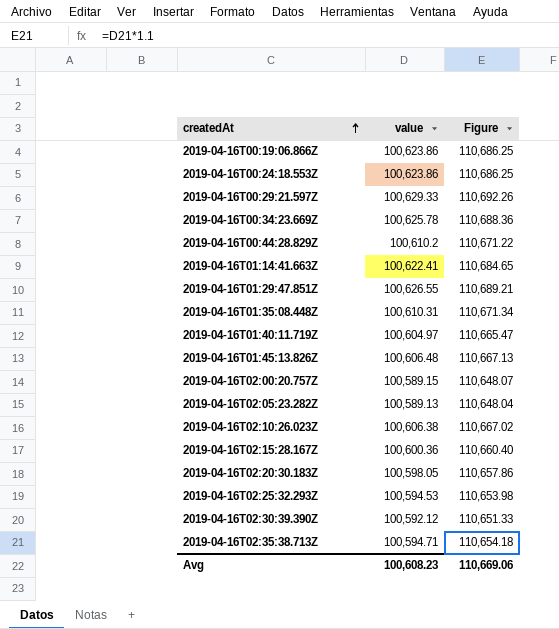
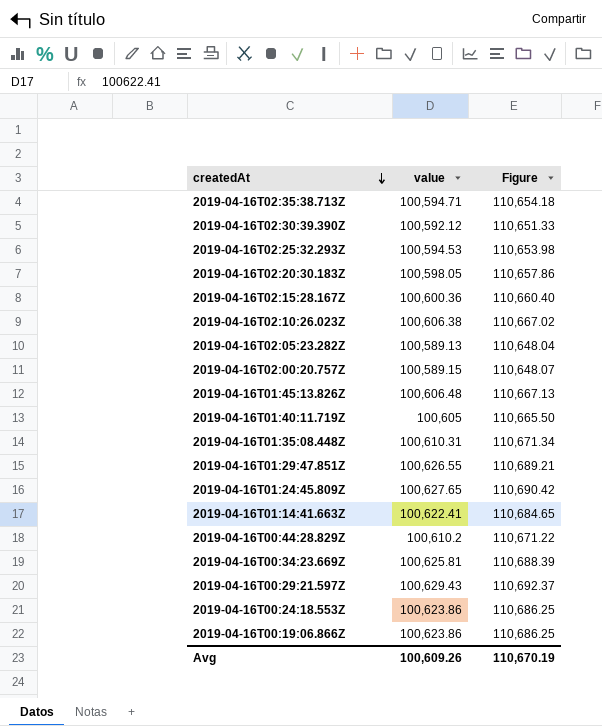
row order: createdAt ascending -> createdAt descending
2019-04-16T01:40:11.719Z | value: 100,604.97 -> 100,605
2019-04-16T01:40:11.719Z | Figure: 110,665.47 -> 110,665.50
row 2019-04-16T01:24:45.809Z: none -> 100,627.65 | 110,690.42
2019-04-16T00:34:23.669Z | value: 100,625.78 -> 100,625.81
2019-04-16T00:34:23.669Z | Figure: 110,688.36 -> 110,688.39
2019-04-16T00:29:21.597Z | value: 100,629.33 -> 100,629.43
2019-04-16T00:29:21.597Z | Figure: 110,692.26 -> 110,692.37
Avg | value: 100,608.23 -> 100,609.26
Avg | Figure: 110,669.06 -> 110,670.19

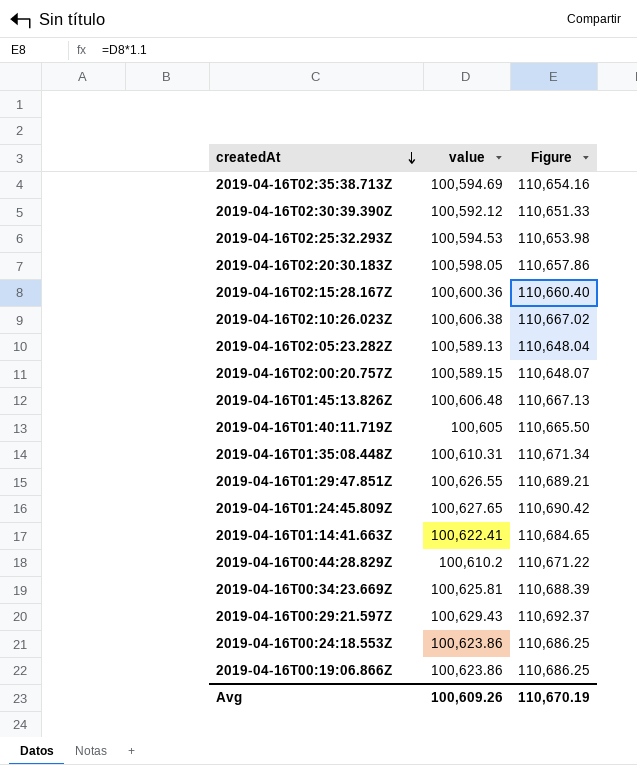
2019-04-16T02:35:38.713Z | value: 100,594.71 -> 100,594.69
2019-04-16T02:35:38.713Z | Figure: 110,654.18 -> 110,654.16

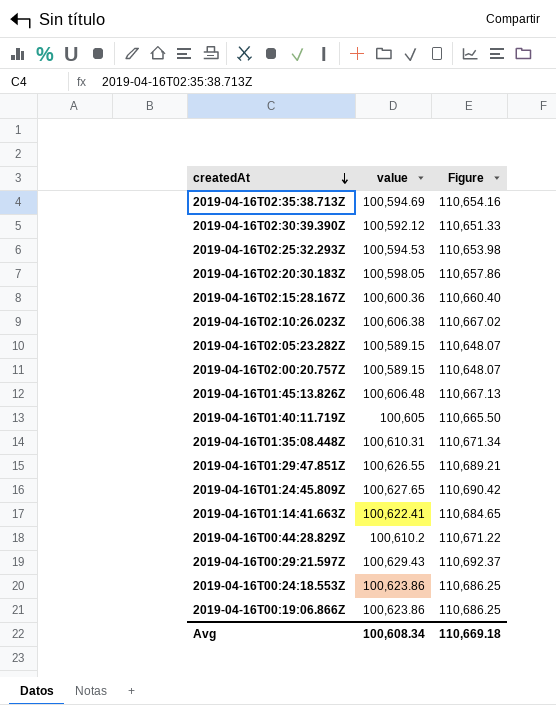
row 2019-04-16T00:34:23.669Z: 100,625.81 | 110,688.39 -> none
2019-04-16T02:05:23.282Z | value: 100,589.13 -> 100,589.15
2019-04-16T02:05:23.282Z | Figure: 110,648.04 -> 110,648.07
Avg | value: 100,609.26 -> 100,608.34
Avg | Figure: 110,670.19 -> 110,669.18

